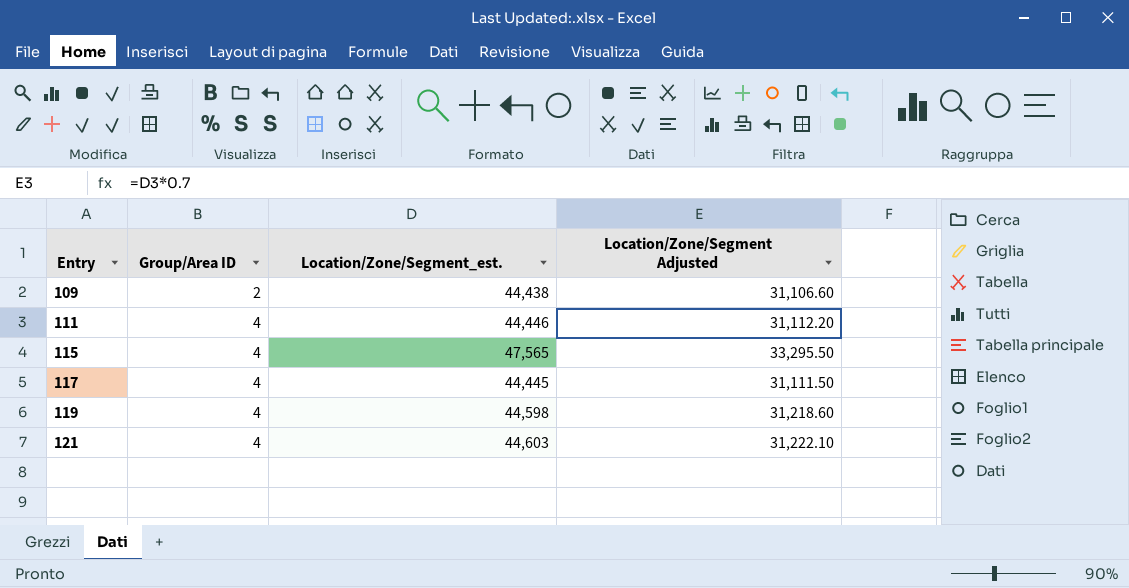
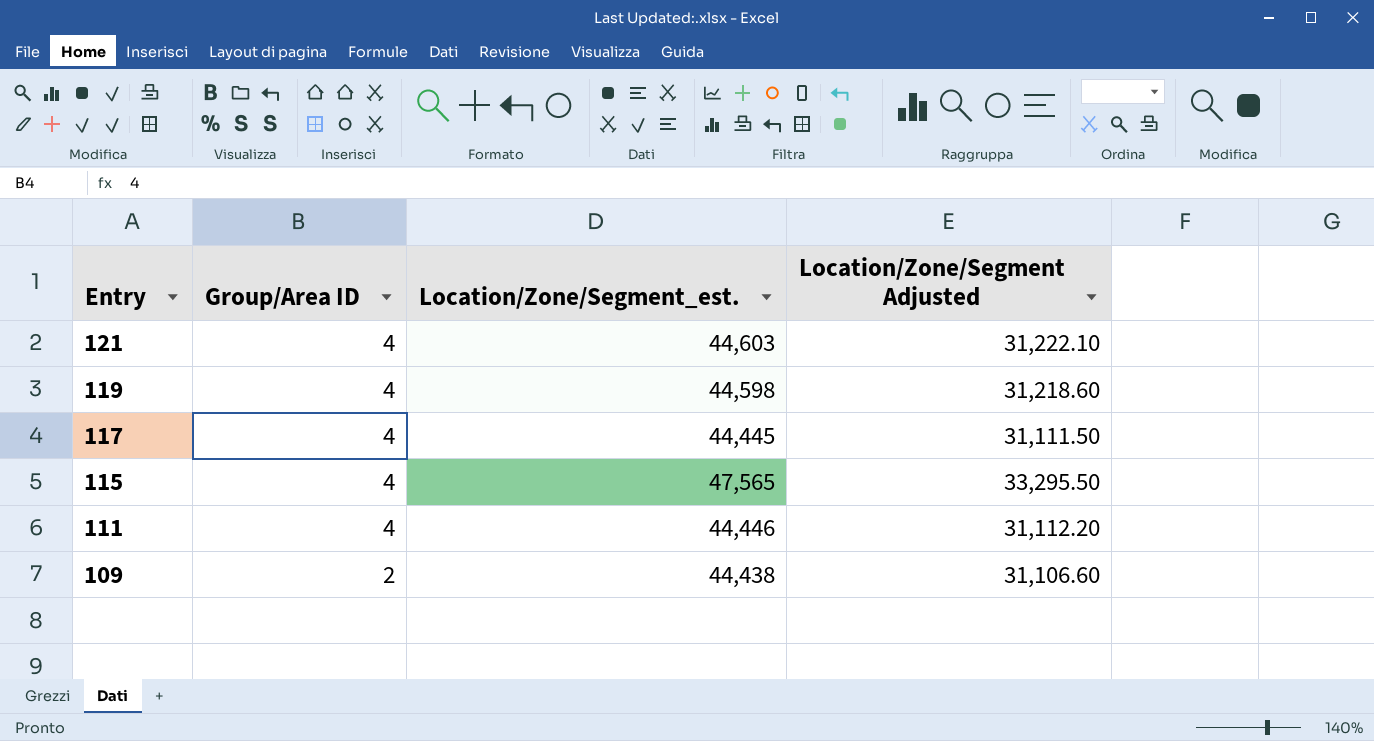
row order: Entry ascending -> Entry descending

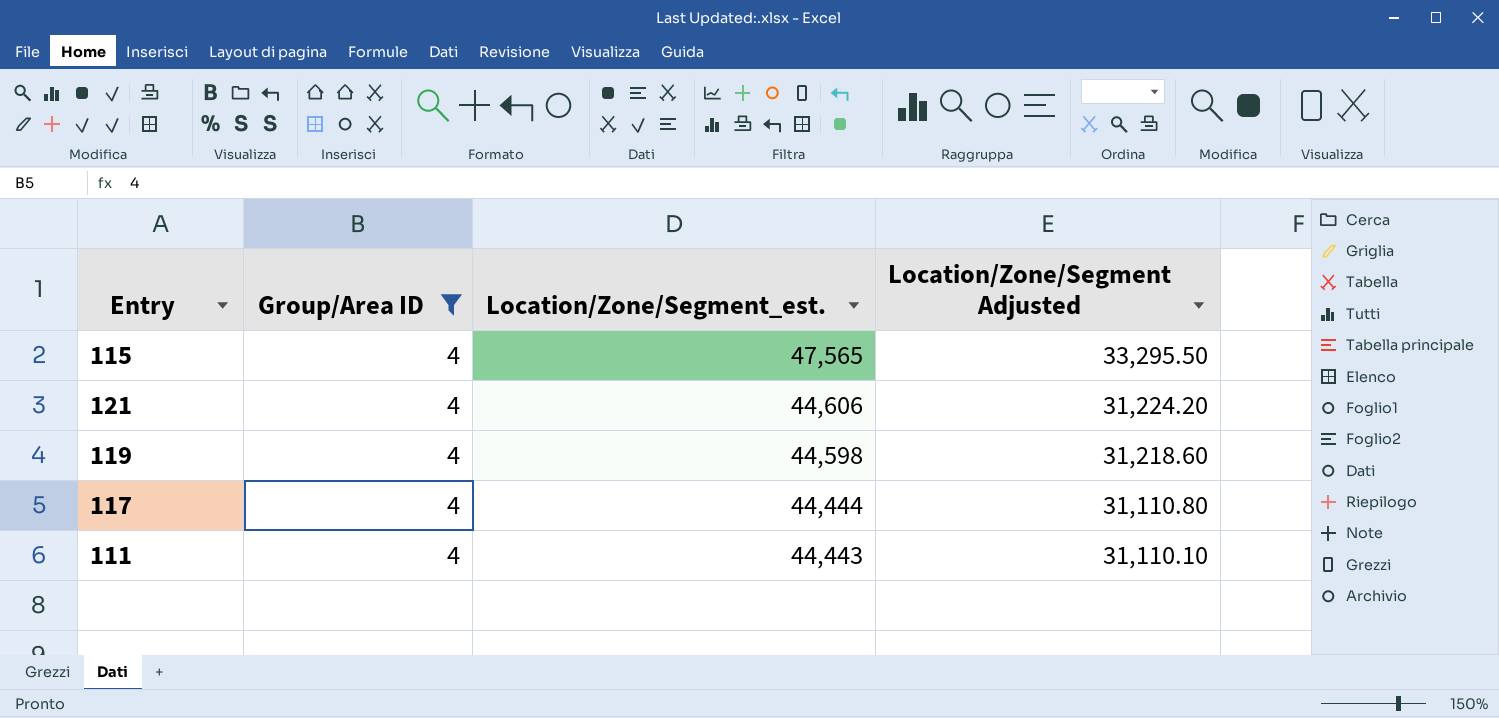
filter: none -> Group/Area ID = 4
row order: Entry descending -> Location/Zone/Segment_est. descending
121 | Location/Zone/Segment_est.: 44,603 -> 44,606
121 | Location/Zone/Segment Adjusted: 31,222.10 -> 31,224.20
117 | Location/Zone/Segment_est.: 44,445 -> 44,444
117 | Location/Zone/Segment Adjusted: 31,111.50 -> 31,110.80
111 | Location/Zone/Segment_est.: 44,446 -> 44,443
111 | Location/Zone/Segment Adjusted: 31,112.20 -> 31,110.10

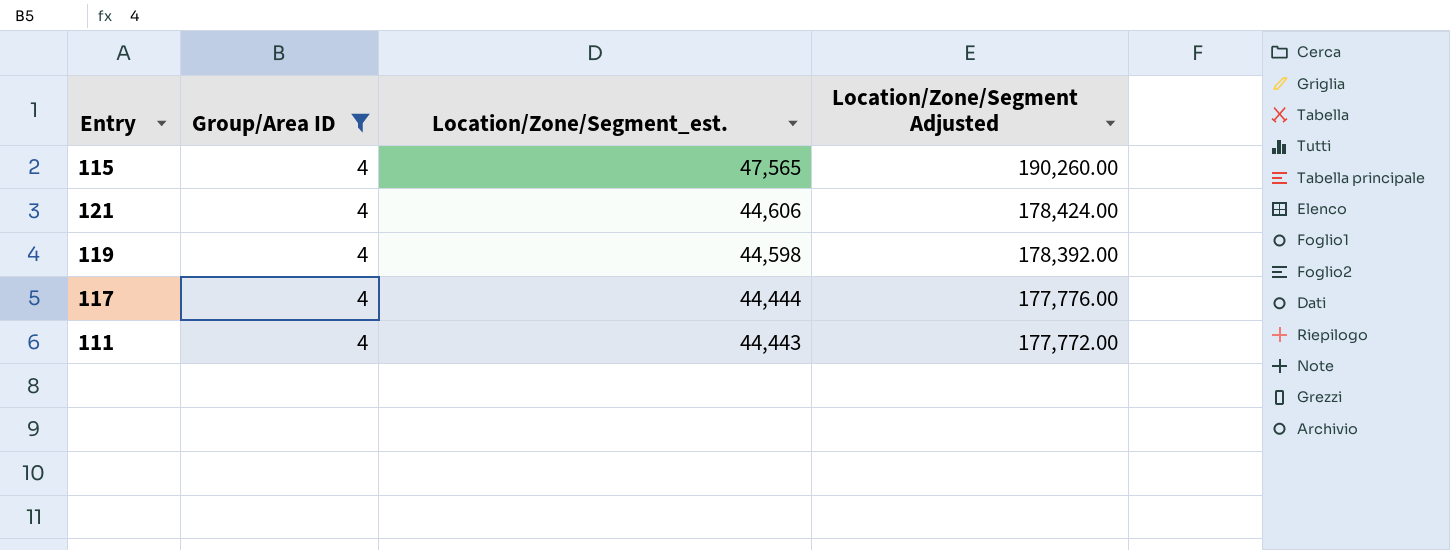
column Location/Zone/Segment Adjusted | formula: [Location/Zone/Segment_est.] * 0.7 -> [Location/Zone/Segment_est.] * 4

